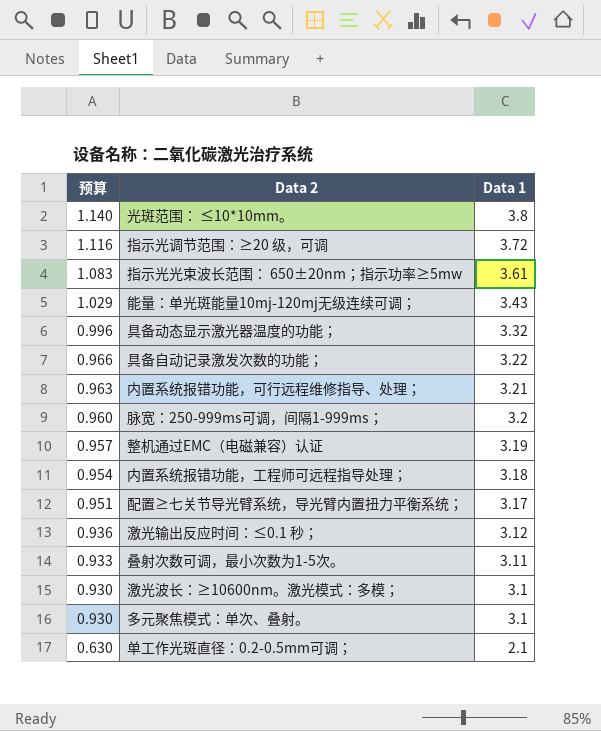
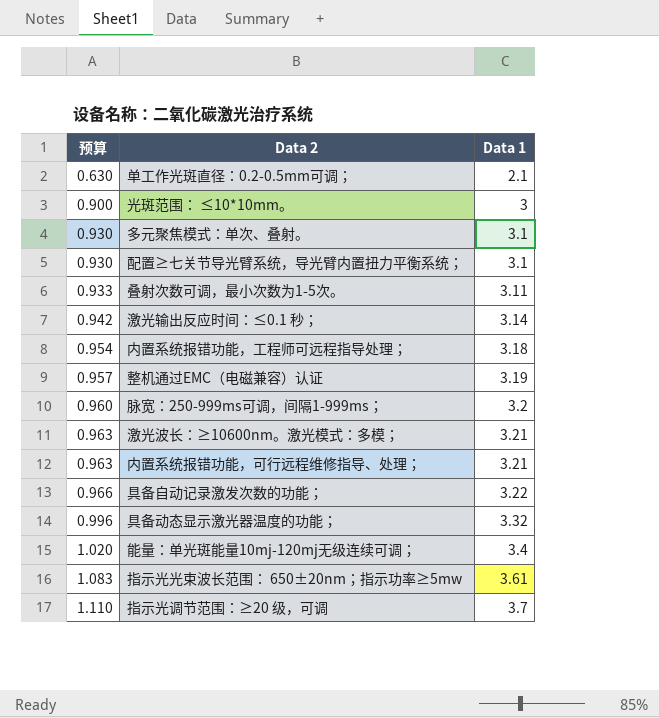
row order: 预算 descending -> 预算 ascending
光斑范围： ≤10*10mm。 | 预算: 1.140 -> 0.900
光斑范围： ≤10*10mm。 | Data 1: 3.8 -> 3
配置≥七关节导光臂系统，导光臂内置扭力平衡系统； | 预算: 0.951 -> 0.930
配置≥七关节导光臂系统，导光臂内置扭力平衡系统； | Data 1: 3.17 -> 3.1
激光输出反应时间：≤0.1 秒； | 预算: 0.936 -> 0.942
激光输出反应时间：≤0.1 秒； | Data 1: 3.12 -> 3.14
激光波长：≥10600nm。激光模式：多模； | 预算: 0.930 -> 0.963
激光波长：≥10600nm。激光模式：多模； | Data 1: 3.1 -> 3.21
能量：单光斑能量10mj-120mj无级连续可调； | 预算: 1.029 -> 1.020
能量：单光斑能量10mj-120mj无级连续可调； | Data 1: 3.43 -> 3.4
指示光调节范围：≥20 级，可调 | 预算: 1.116 -> 1.110
指示光调节范围：≥20 级，可调 | Data 1: 3.72 -> 3.7

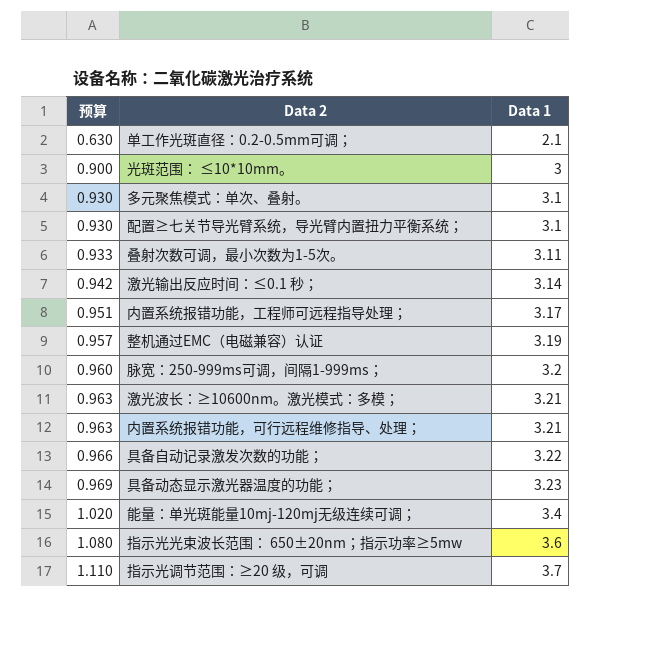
内置系统报错功能，工程师可远程指导处理； | 预算: 0.954 -> 0.951
内置系统报错功能，工程师可远程指导处理； | Data 1: 3.18 -> 3.17
具备动态显示激光器温度的功能； | 预算: 0.996 -> 0.969
具备动态显示激光器温度的功能； | Data 1: 3.32 -> 3.23
指示光光束波长范围： 650±20nm；指示功率≥5mw | 预算: 1.083 -> 1.080
指示光光束波长范围： 650±20nm；指示功率≥5mw | Data 1: 3.61 -> 3.6

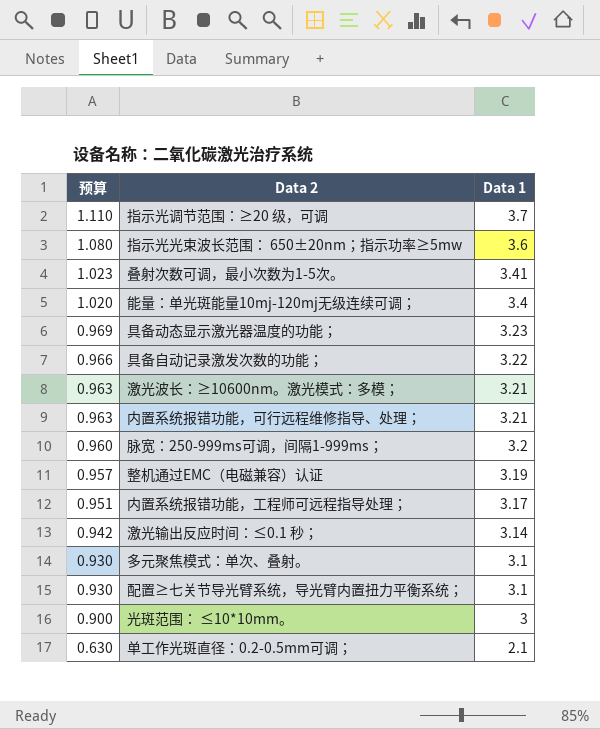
row order: 预算 ascending -> 预算 descending
叠射次数可调，最小次数为1-5次。 | 预算: 0.933 -> 1.023
叠射次数可调，最小次数为1-5次。 | Data 1: 3.11 -> 3.41

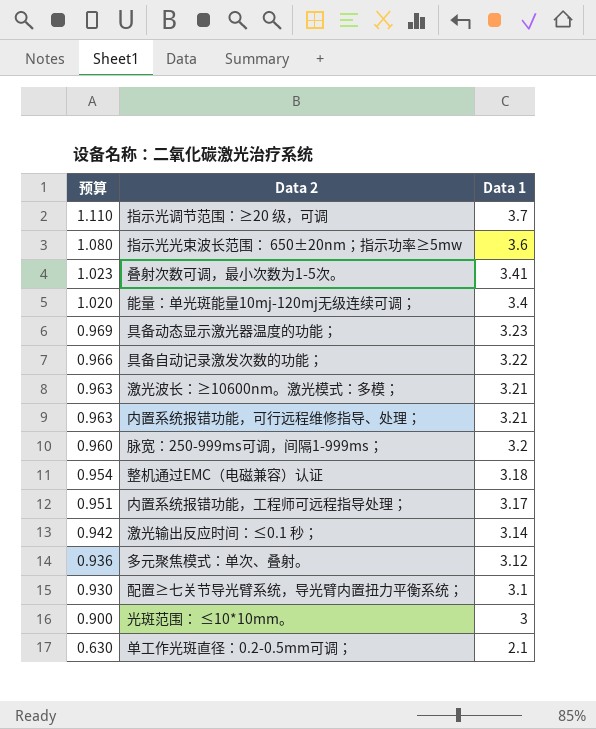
整机通过EMC（电磁兼容）认证 | 预算: 0.957 -> 0.954
整机通过EMC（电磁兼容）认证 | Data 1: 3.19 -> 3.18
多元聚焦模式：单次、叠射。 | 预算: 0.930 -> 0.936
多元聚焦模式：单次、叠射。 | Data 1: 3.1 -> 3.12

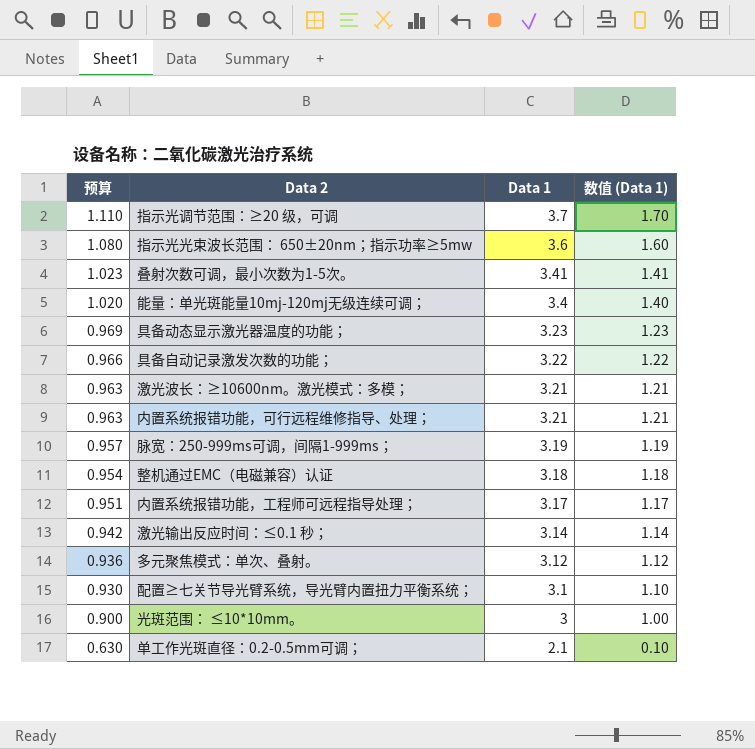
column 数值 (Data 1) | formula: none -> [Data 1] - 2
脉宽：250-999ms可调，间隔1-999ms； | 预算: 0.960 -> 0.957
脉宽：250-999ms可调，间隔1-999ms； | Data 1: 3.2 -> 3.19

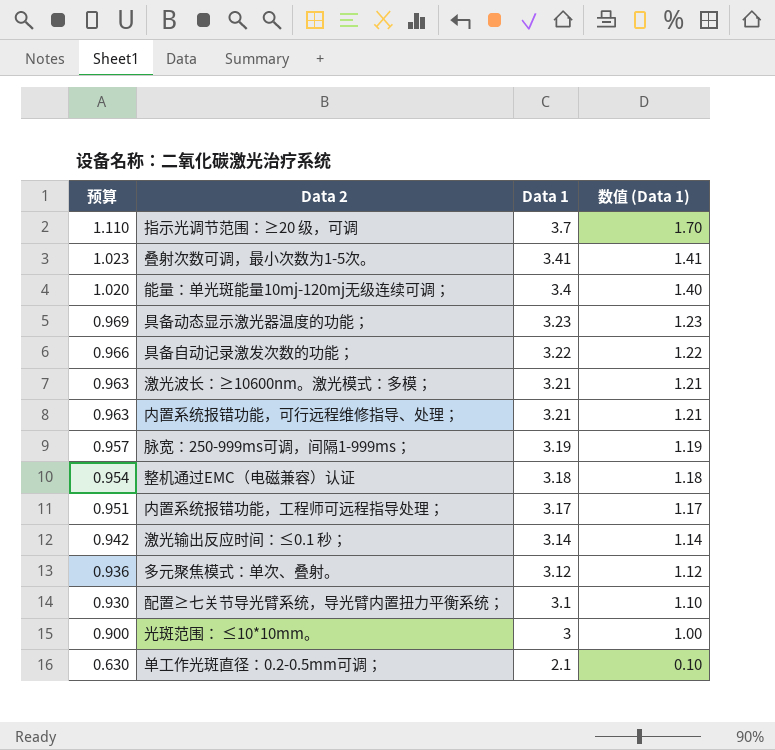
row 指示光光束波长范围： 650±20nm；指示功率≥5mw: 1.080 | 3.6 | 1.60 -> none

